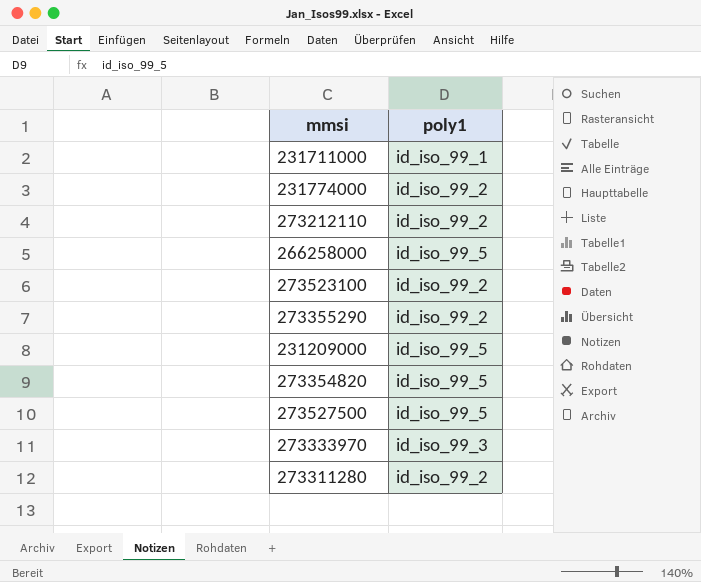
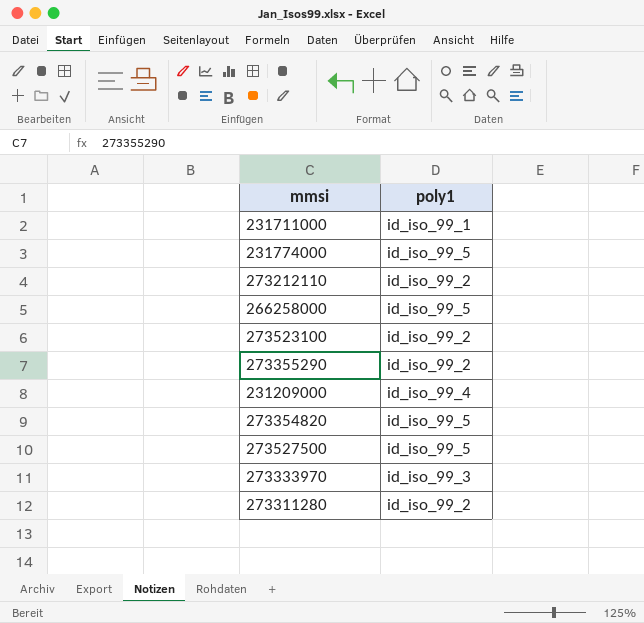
231774000 | poly1: id_iso_99_2 -> id_iso_99_5
231209000 | poly1: id_iso_99_5 -> id_iso_99_4

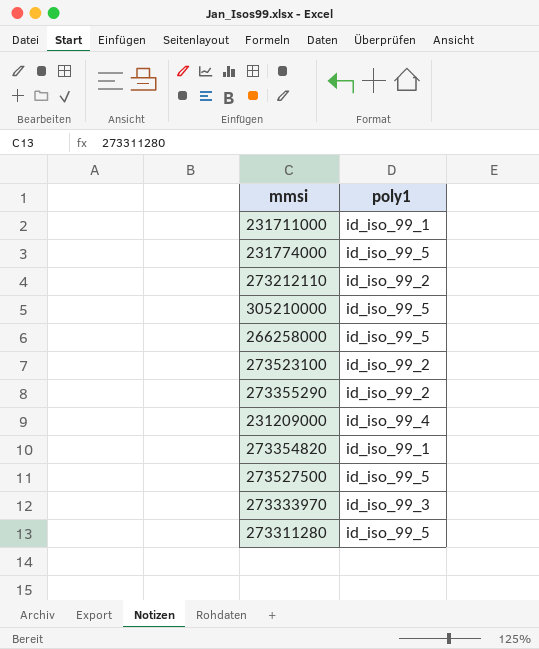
row 305210000: none -> id_iso_99_5
273354820 | poly1: id_iso_99_5 -> id_iso_99_1
273311280 | poly1: id_iso_99_2 -> id_iso_99_5

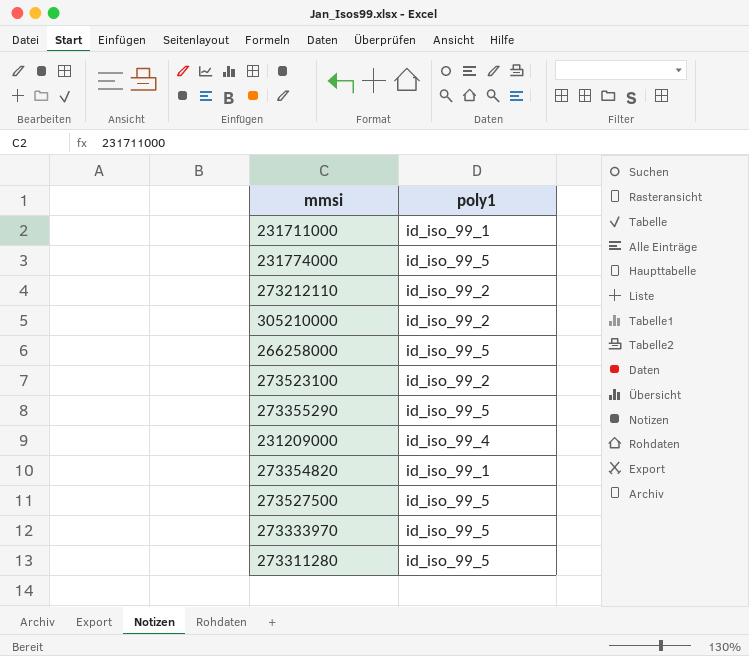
305210000 | poly1: id_iso_99_5 -> id_iso_99_2
273355290 | poly1: id_iso_99_2 -> id_iso_99_5
273333970 | poly1: id_iso_99_3 -> id_iso_99_5

